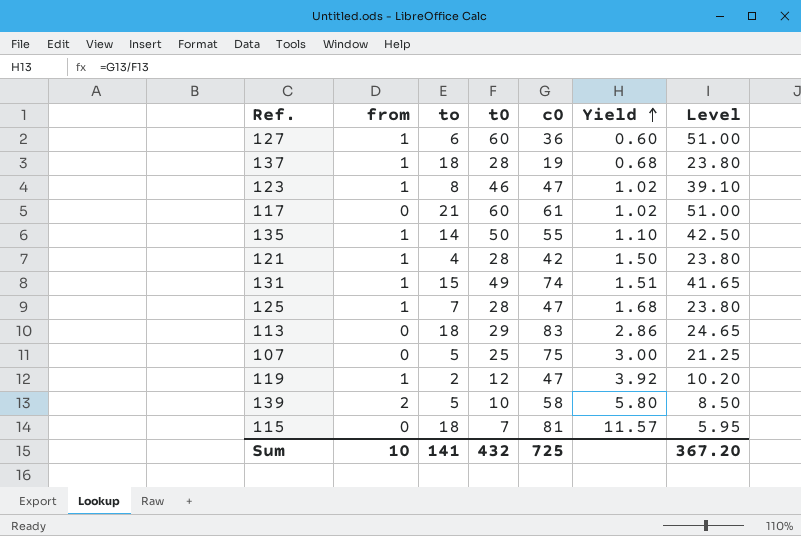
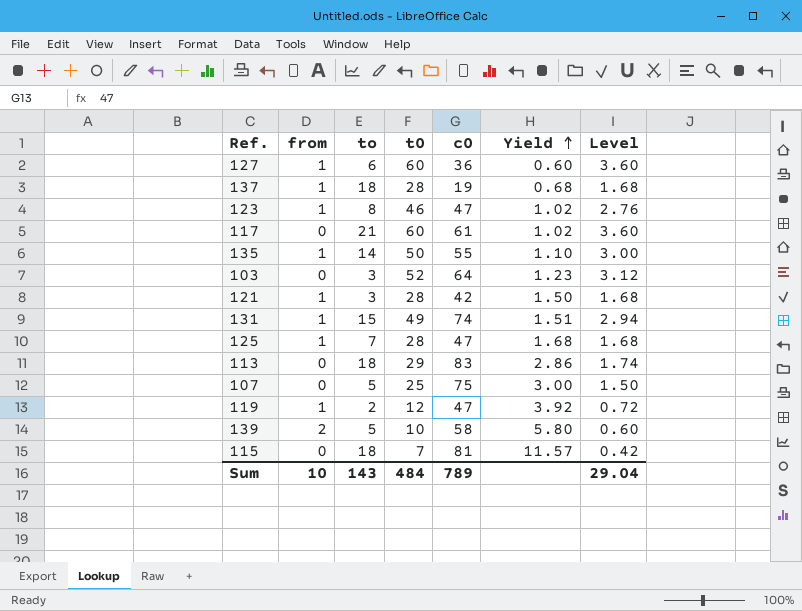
column Level | formula: [t0] * 0.85 -> [t0] * 0.06
row 103: none -> 0 | 3 | 52 | 64 | 1.23 | 3.12
121 | to: 4 -> 3
Sum | to: 141 -> 143
Sum | t0: 432 -> 484
Sum | c0: 725 -> 789
Sum | Level: 367.20 -> 29.04

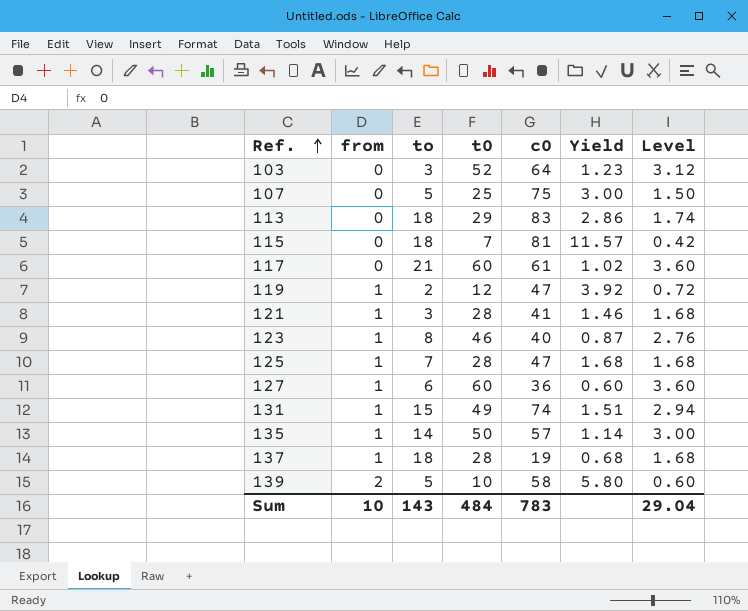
row order: Yield ascending -> Ref. ascending
121 | c0: 42 -> 41
121 | Yield: 1.50 -> 1.46
123 | c0: 47 -> 40
123 | Yield: 1.02 -> 0.87
135 | c0: 55 -> 57
135 | Yield: 1.10 -> 1.14
Sum | c0: 789 -> 783

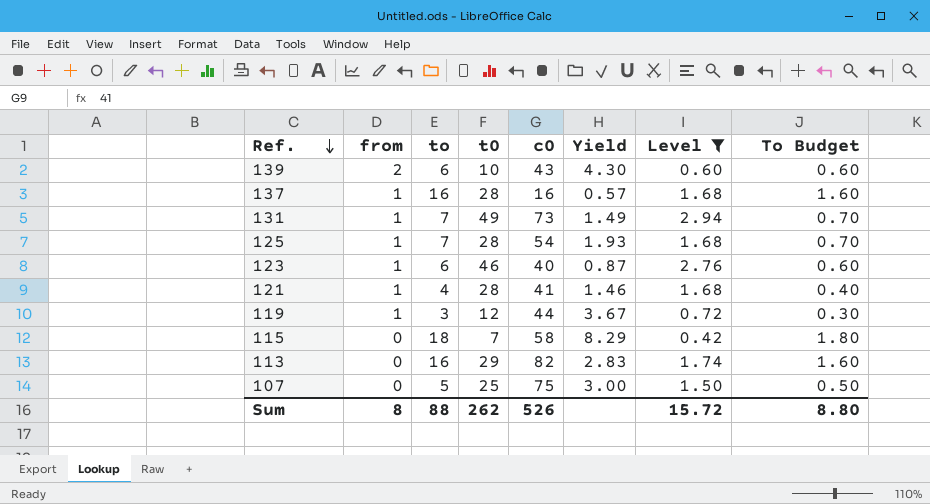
filter: none -> Level <= 2.94
row order: Ref. ascending -> Ref. descending
column To Budget | formula: none -> [to] * 0.1
139 | to: 5 -> 6
139 | c0: 58 -> 43
139 | Yield: 5.80 -> 4.30
137 | to: 18 -> 16
137 | c0: 19 -> 16
137 | Yield: 0.68 -> 0.57
131 | to: 15 -> 7
131 | c0: 74 -> 73
131 | Yield: 1.51 -> 1.49
125 | c0: 47 -> 54
125 | Yield: 1.68 -> 1.93
123 | to: 8 -> 6
121 | to: 3 -> 4
119 | to: 2 -> 3
119 | c0: 47 -> 44
119 | Yield: 3.92 -> 3.67
115 | c0: 81 -> 58
115 | Yield: 11.57 -> 8.29
113 | to: 18 -> 16
113 | c0: 83 -> 82
113 | Yield: 2.86 -> 2.83
Sum | from: 10 -> 8
Sum | to: 143 -> 88
Sum | t0: 484 -> 262
Sum | c0: 783 -> 526
Sum | Level: 29.04 -> 15.72

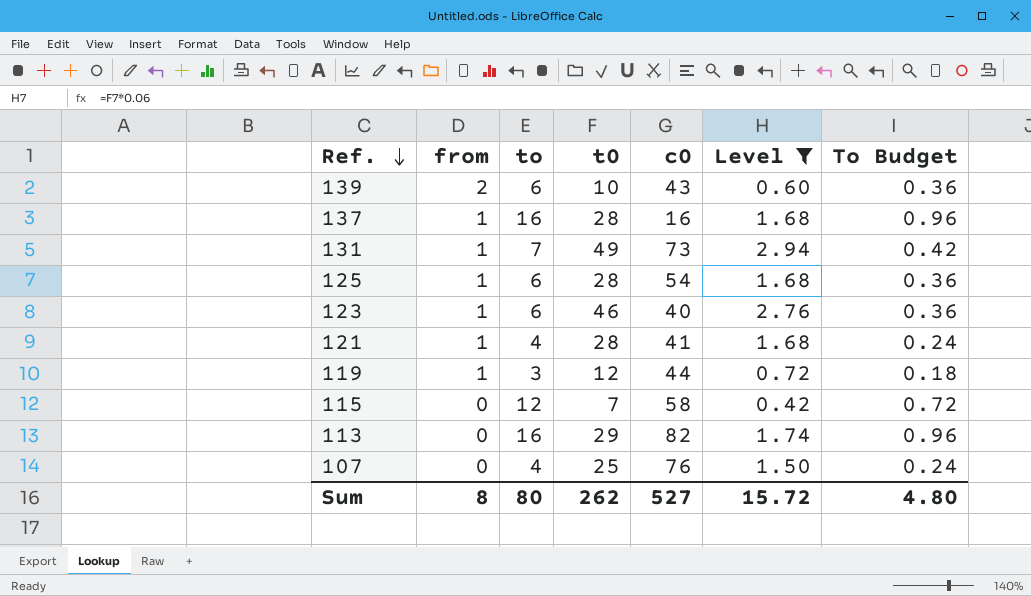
column Yield | formula: [c0] / [t0] -> none
column To Budget | formula: [to] * 0.1 -> [to] * 0.06
125 | to: 7 -> 6
115 | to: 18 -> 12
107 | to: 5 -> 4
107 | c0: 75 -> 76
Sum | to: 88 -> 80
Sum | c0: 526 -> 527
Sum | To Budget: 8.80 -> 4.80

